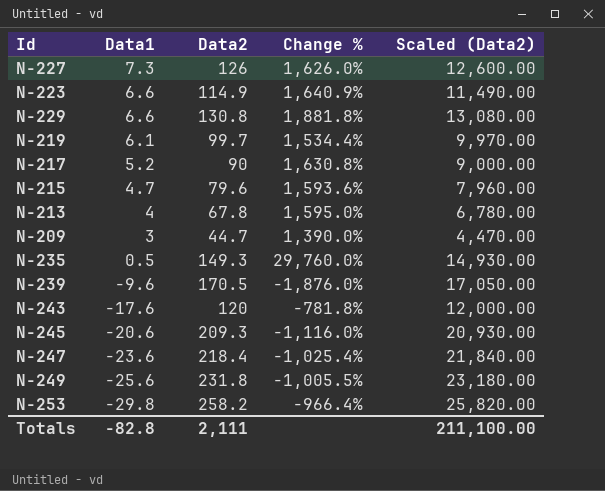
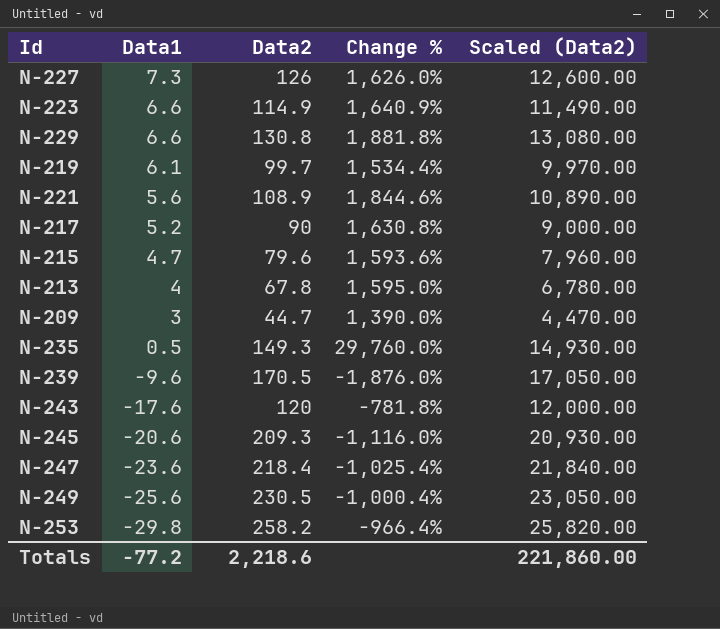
row N-221: none -> 5.6 | 108.9 | 1,844.6% | 10,890.00
N-249 | Data2: 231.8 -> 230.5
N-249 | Change %: -1,005.5% -> -1,000.4%
N-249 | Scaled (Data2): 23,180.00 -> 23,050.00
Totals | Data1: -82.8 -> -77.2
Totals | Data2: 2,111 -> 2,218.6
Totals | Scaled (Data2): 211,100.00 -> 221,860.00

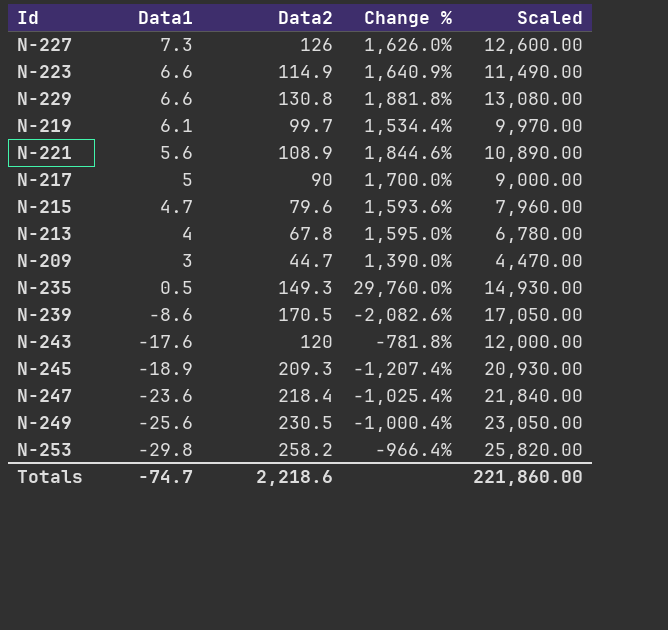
column name: Scaled (Data2) -> Scaled
N-217 | Data1: 5.2 -> 5
N-217 | Change %: 1,630.8% -> 1,700.0%
N-239 | Data1: -9.6 -> -8.6
N-239 | Change %: -1,876.0% -> -2,082.6%
N-245 | Data1: -20.6 -> -18.9
N-245 | Change %: -1,116.0% -> -1,207.4%
Totals | Data1: -77.2 -> -74.7

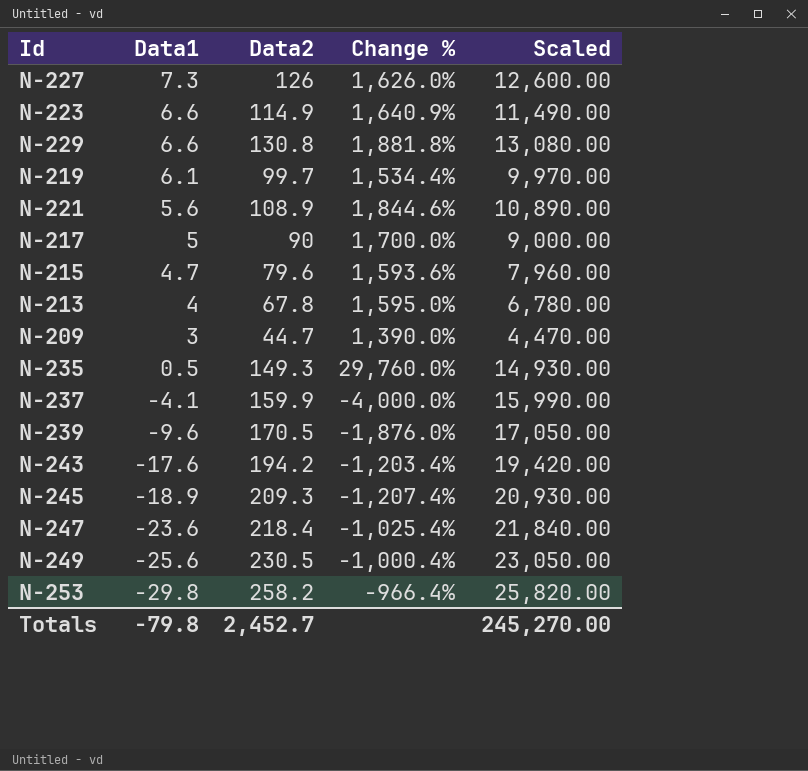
row N-237: none -> -4.1 | 159.9 | -4,000.0% | 15,990.00
N-239 | Data1: -8.6 -> -9.6
N-239 | Change %: -2,082.6% -> -1,876.0%
N-243 | Data2: 120 -> 194.2
N-243 | Change %: -781.8% -> -1,203.4%
N-243 | Scaled: 12,000.00 -> 19,420.00
Totals | Data1: -74.7 -> -79.8
Totals | Data2: 2,218.6 -> 2,452.7
Totals | Scaled: 221,860.00 -> 245,270.00

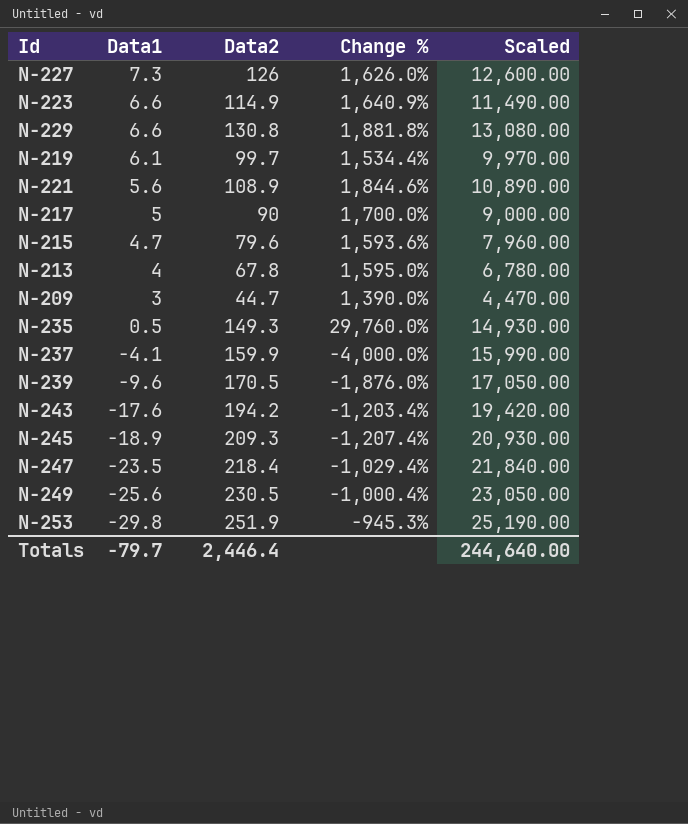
N-247 | Data1: -23.6 -> -23.5
N-247 | Change %: -1,025.4% -> -1,029.4%
N-253 | Data2: 258.2 -> 251.9
N-253 | Change %: -966.4% -> -945.3%
N-253 | Scaled: 25,820.00 -> 25,190.00
Totals | Data1: -79.8 -> -79.7
Totals | Data2: 2,452.7 -> 2,446.4
Totals | Scaled: 245,270.00 -> 244,640.00

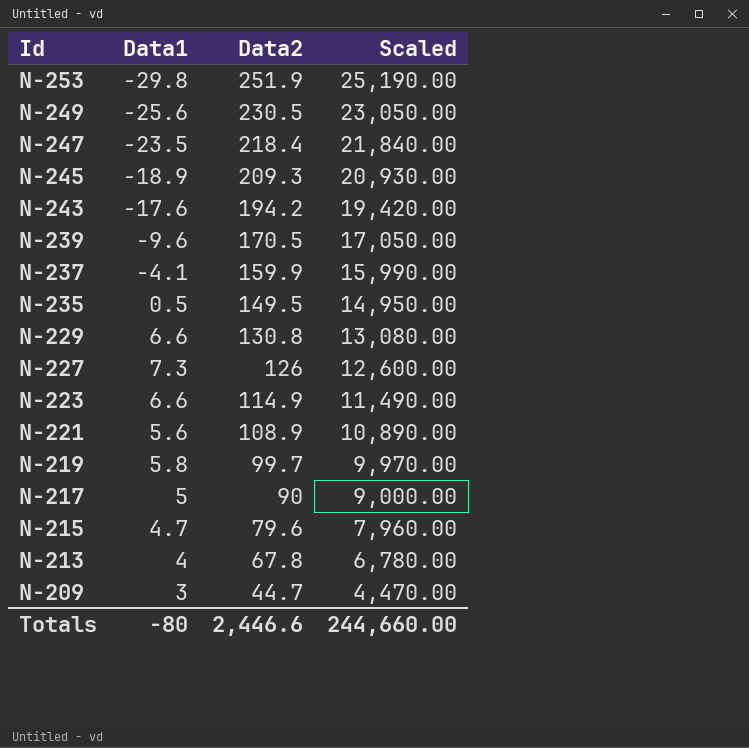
row order: Data1 descending -> Id descending
column Change % | formula: ([Data2] - [Data1]) / [Data1] -> none
N-235 | Data2: 149.3 -> 149.5
N-235 | Scaled: 14,930.00 -> 14,950.00
N-219 | Data1: 6.1 -> 5.8
Totals | Data1: -79.7 -> -80
Totals | Data2: 2,446.4 -> 2,446.6
Totals | Scaled: 244,640.00 -> 244,660.00

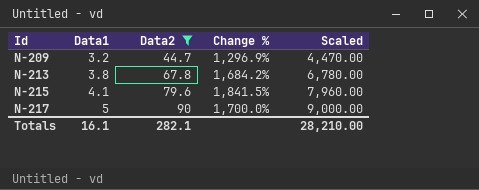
filter: none -> Data2 <= 90
row order: Id descending -> Id ascending
column Change % | formula: none -> ([Data2] - [Data1]) / [Data1]
N-209 | Data1: 3 -> 3.2
N-213 | Data1: 4 -> 3.8
N-215 | Data1: 4.7 -> 4.1
Totals | Data1: -80 -> 16.1
Totals | Data2: 2,446.6 -> 282.1
Totals | Scaled: 244,660.00 -> 28,210.00

